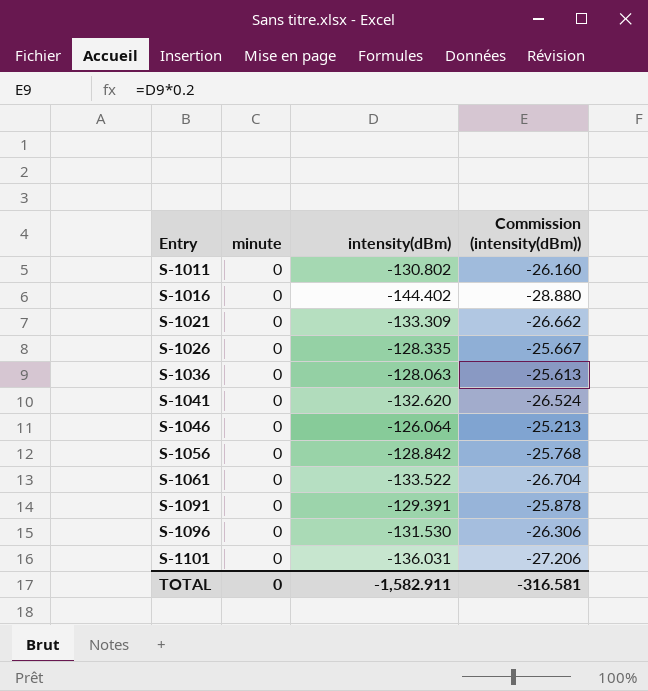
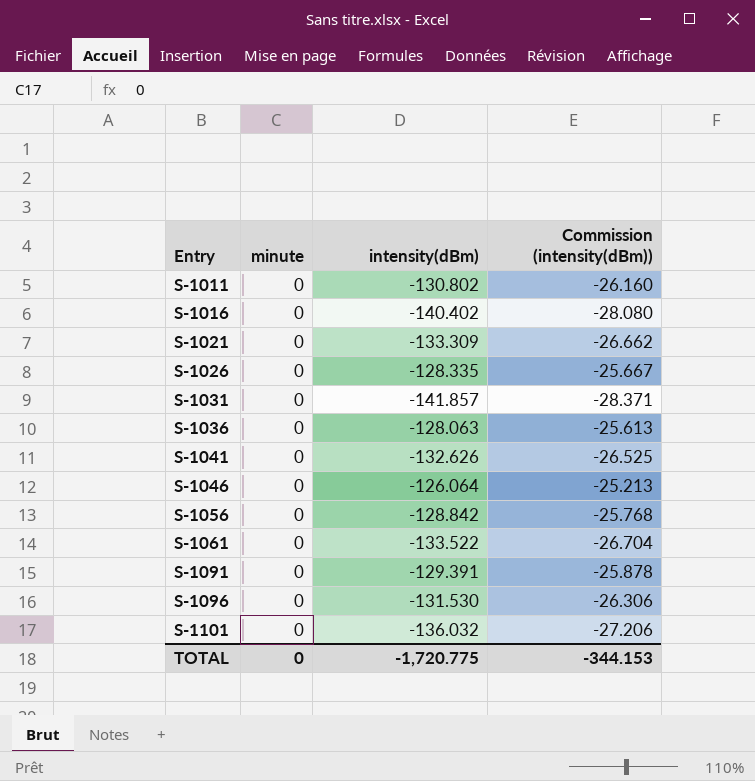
S-1016 | intensity(dBm): -144.402 -> -140.402
S-1016 | Commission (intensity(dBm)): -28.880 -> -28.080
row S-1031: none -> 0 | -141.857 | -28.371
S-1041 | intensity(dBm): -132.620 -> -132.626
S-1041 | Commission (intensity(dBm)): -26.524 -> -26.525
S-1101 | intensity(dBm): -136.031 -> -136.032
TOTAL | intensity(dBm): -1,582.911 -> -1,720.775
TOTAL | Commission (intensity(dBm)): -316.581 -> -344.153

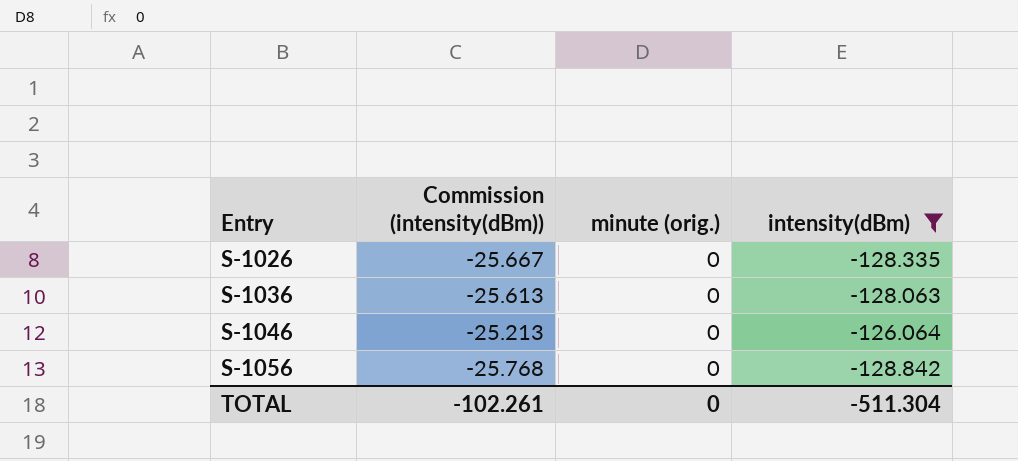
filter: none -> intensity(dBm) >= -128.842
column Commission (intensity(dBm)) | position: 4 -> 2
column name: minute -> minute (orig.)
TOTAL | Commission (intensity(dBm)): -344.153 -> -102.261
TOTAL | intensity(dBm): -1,720.775 -> -511.304

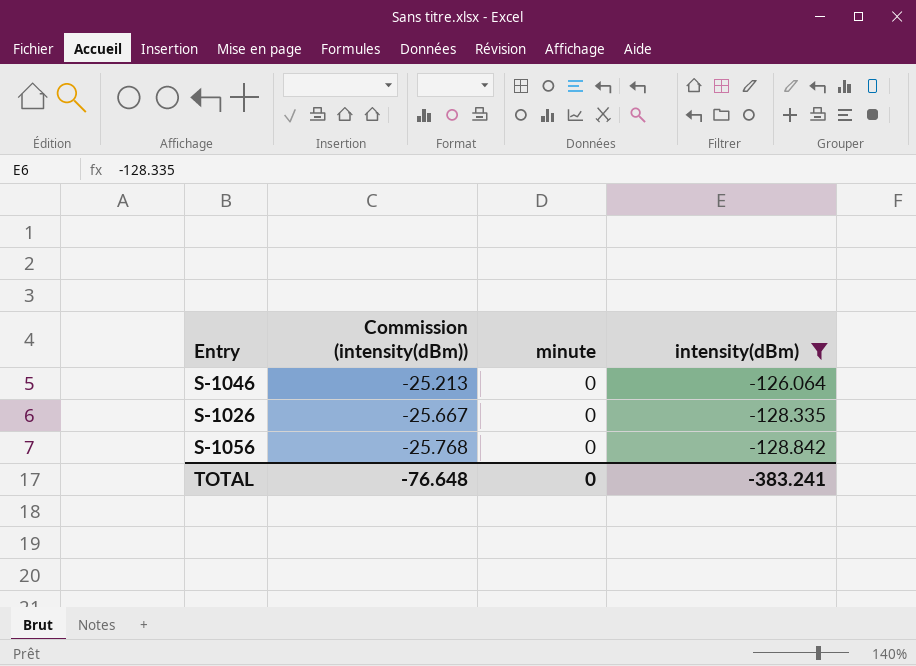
row order: Entry ascending -> Commission (intensity(dBm)) descending
column name: minute (orig.) -> minute
row S-1036: -25.613 | 0 | -128.063 -> none
TOTAL | Commission (intensity(dBm)): -102.261 -> -76.648
TOTAL | intensity(dBm): -511.304 -> -383.241

